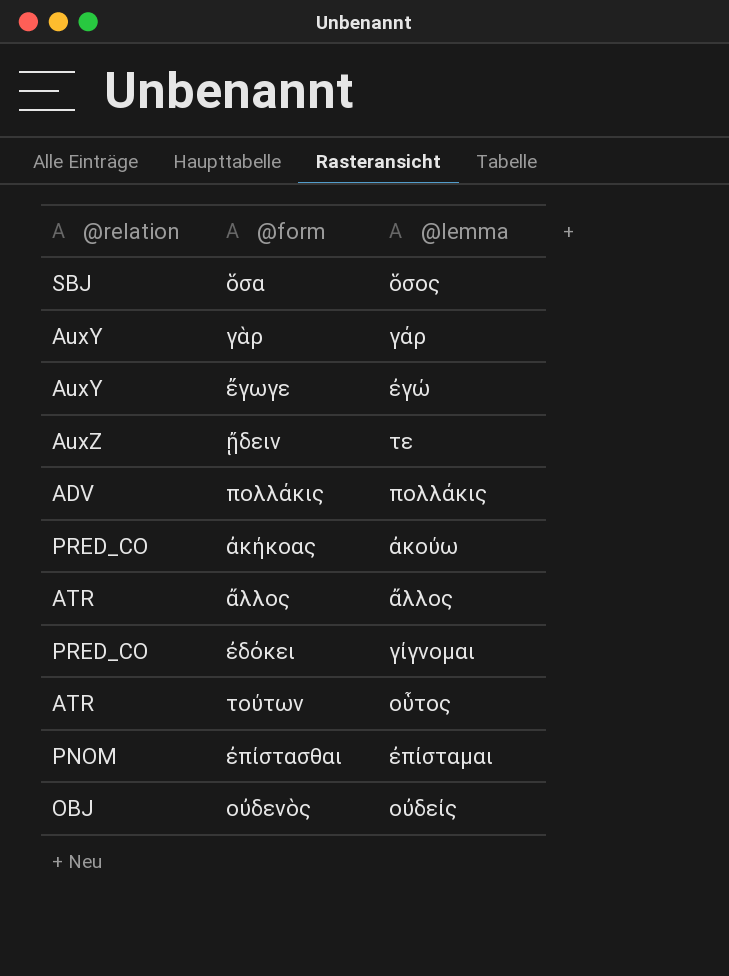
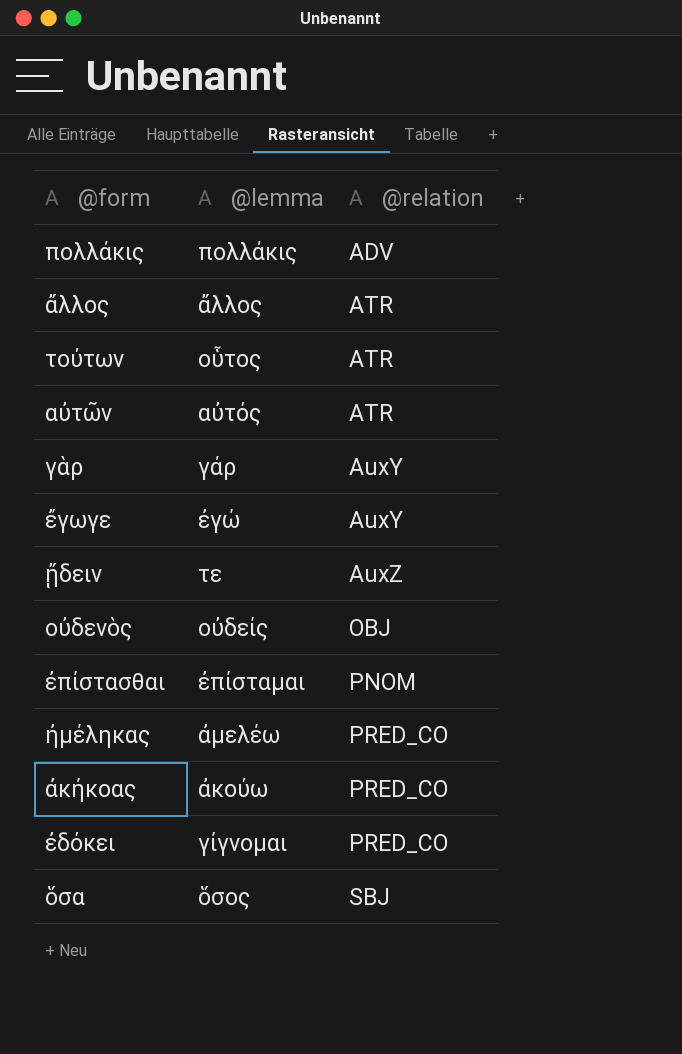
row order: none -> @relation ascending
column @relation | position: 1 -> 3
row αὐτῶν: none -> αὐτός | ATR
row ἠμέληκας: none -> ἀμελέω | PRED_CO

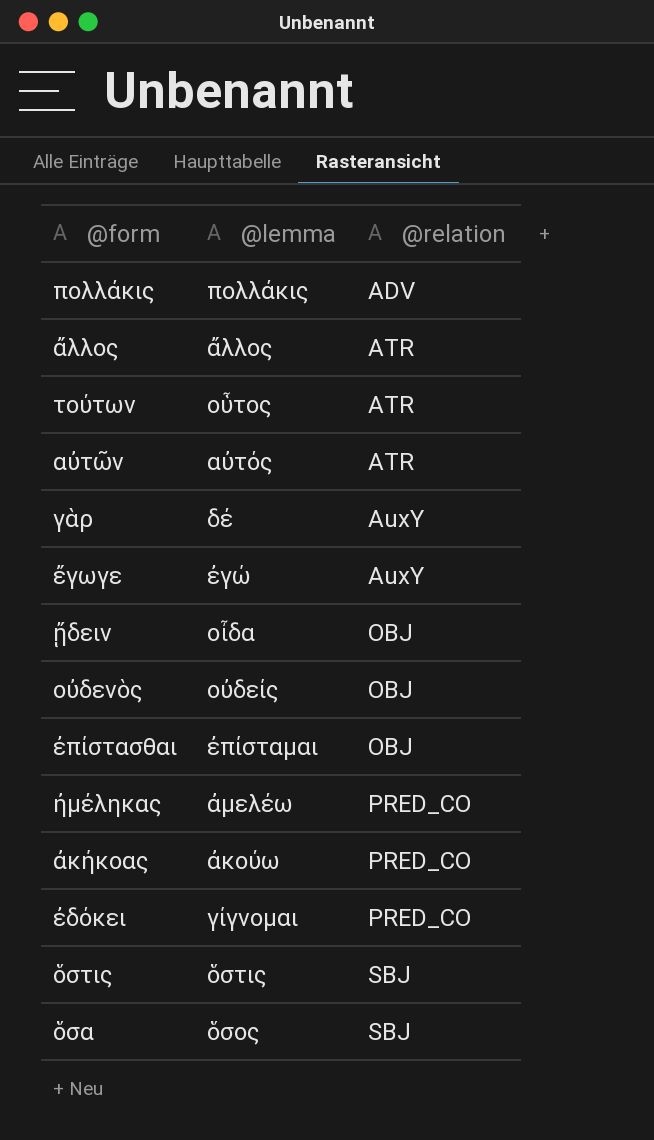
γὰρ | @lemma: γάρ -> δέ
ᾔδειν | @lemma: τε -> οἶδα
ᾔδειν | @relation: AuxZ -> OBJ
ἐπίστασθαι | @relation: PNOM -> OBJ
row ὅστις: none -> ὅστις | SBJ

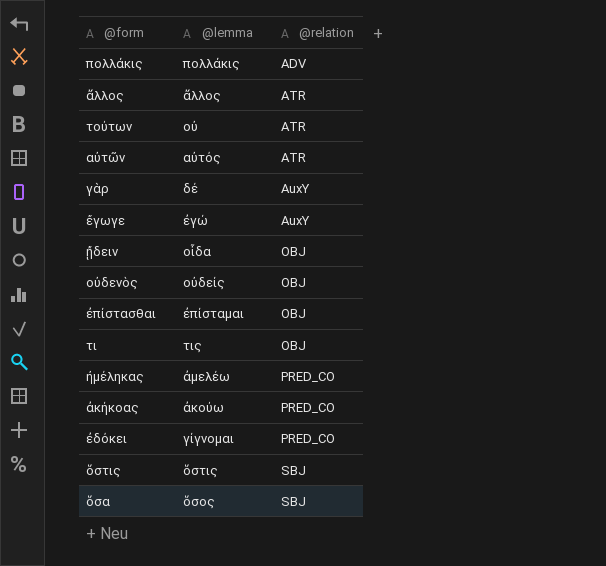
τούτων | @lemma: οὗτος -> οὐ
row τι: none -> τις | OBJ

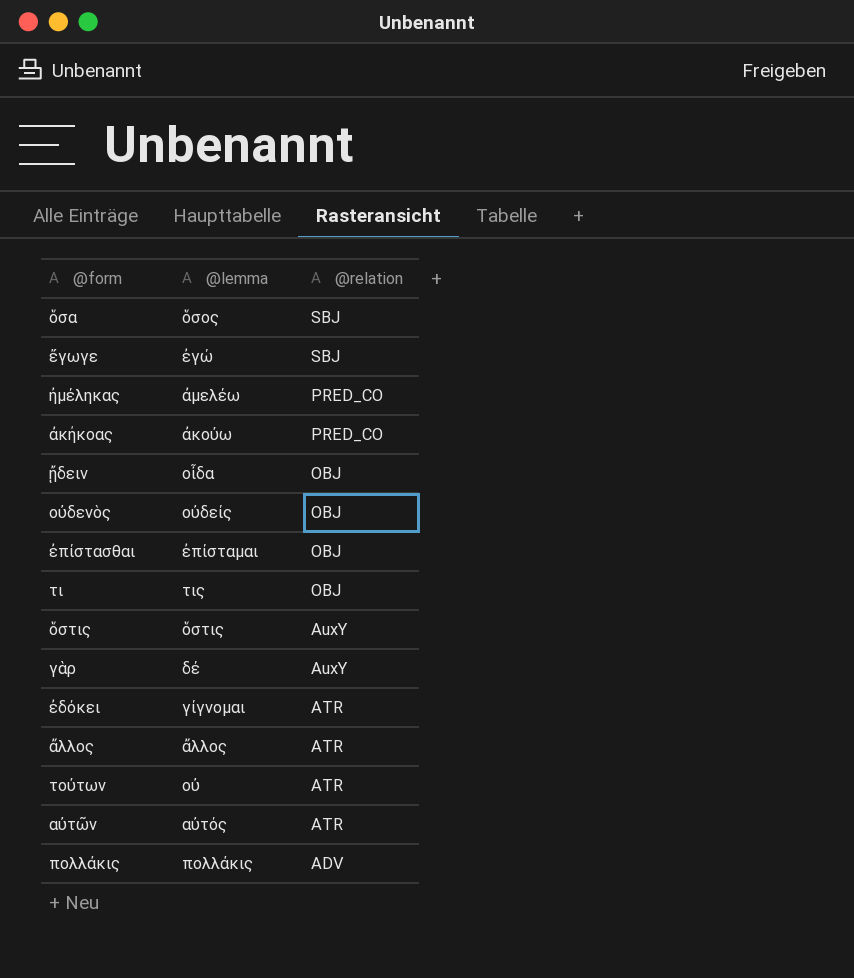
row order: @relation ascending -> @relation descending
ἔγωγε | @relation: AuxY -> SBJ
ὅστις | @relation: SBJ -> AuxY
ἐδόκει | @relation: PRED_CO -> ATR

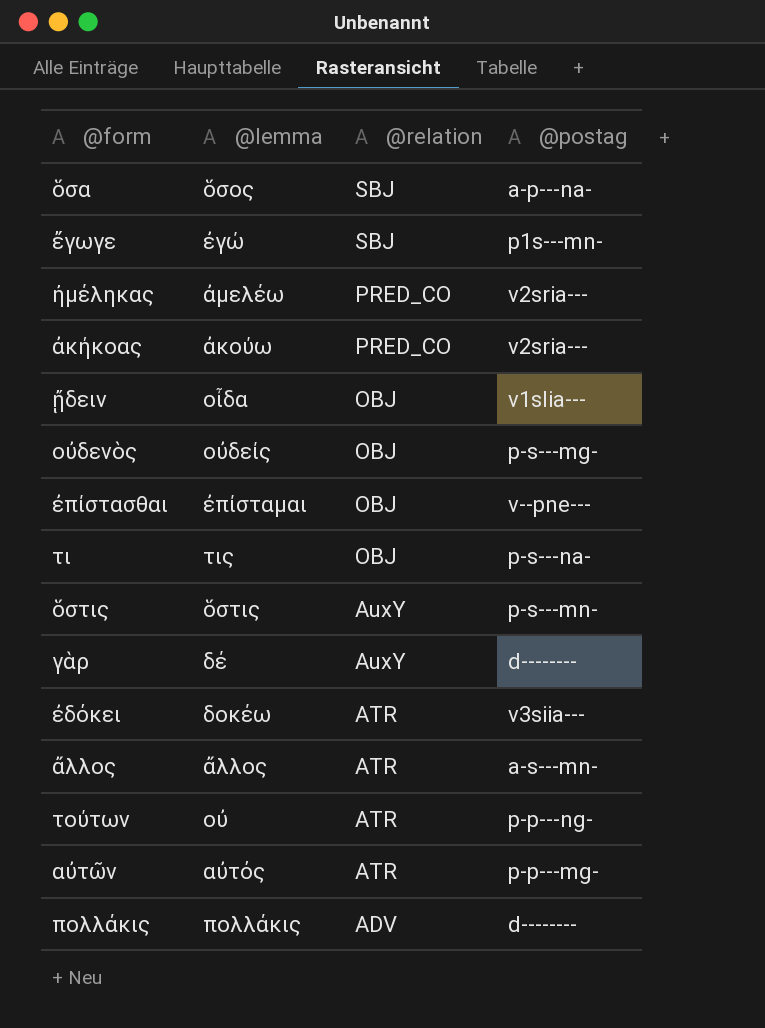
column @postag | position: none -> 4
ἐδόκει | @lemma: γίγνομαι -> δοκέω

